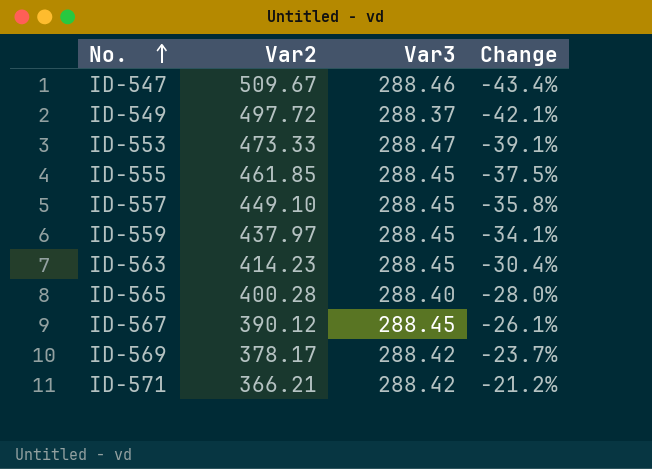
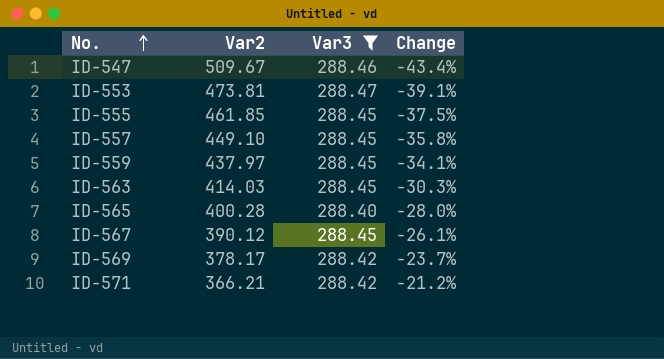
filter: none -> Var3 != 288.37
ID-553 | Var2: 473.33 -> 473.81
ID-563 | Var2: 414.23 -> 414.03
ID-563 | Change: -30.4% -> -30.3%

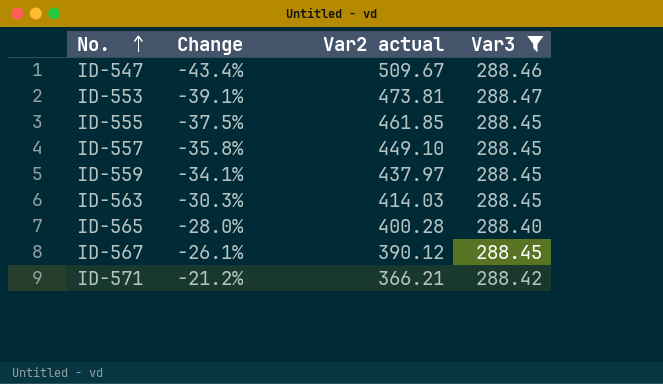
column Change | position: 4 -> 2
column name: Var2 -> Var2 actual
row ID-569: 378.17 | 288.42 | -23.7% -> none

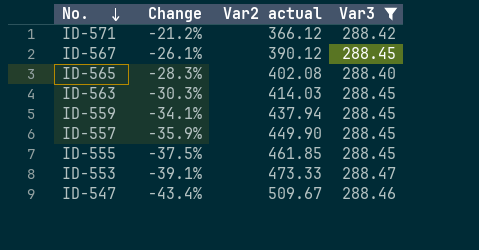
row order: No. ascending -> No. descending
ID-571 | Var2 actual: 366.21 -> 366.12
ID-565 | Change: -28.0% -> -28.3%
ID-565 | Var2 actual: 400.28 -> 402.08
ID-559 | Var2 actual: 437.97 -> 437.94
ID-557 | Change: -35.8% -> -35.9%
ID-557 | Var2 actual: 449.10 -> 449.90
ID-553 | Var2 actual: 473.81 -> 473.33

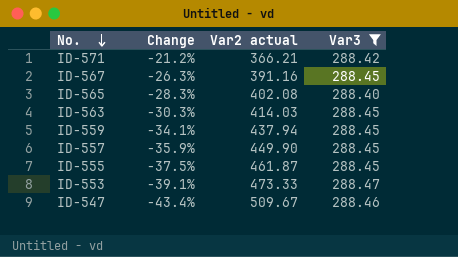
ID-571 | Var2 actual: 366.12 -> 366.21
ID-567 | Change: -26.1% -> -26.3%
ID-567 | Var2 actual: 390.12 -> 391.16
ID-555 | Var2 actual: 461.85 -> 461.87

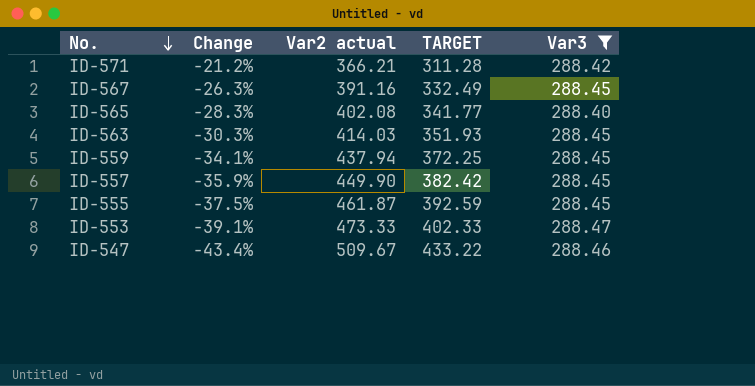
column TARGET | formula: none -> [Var2 actual] * 0.85

